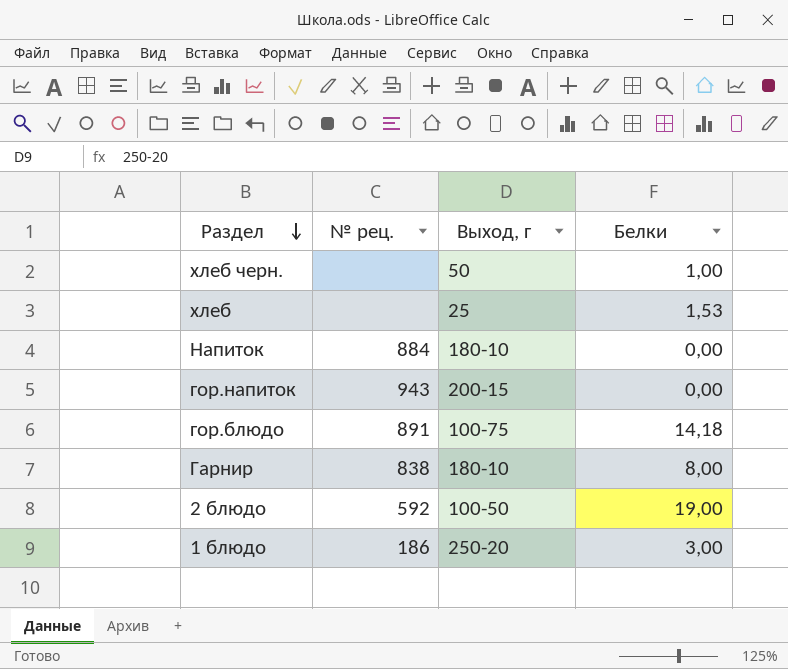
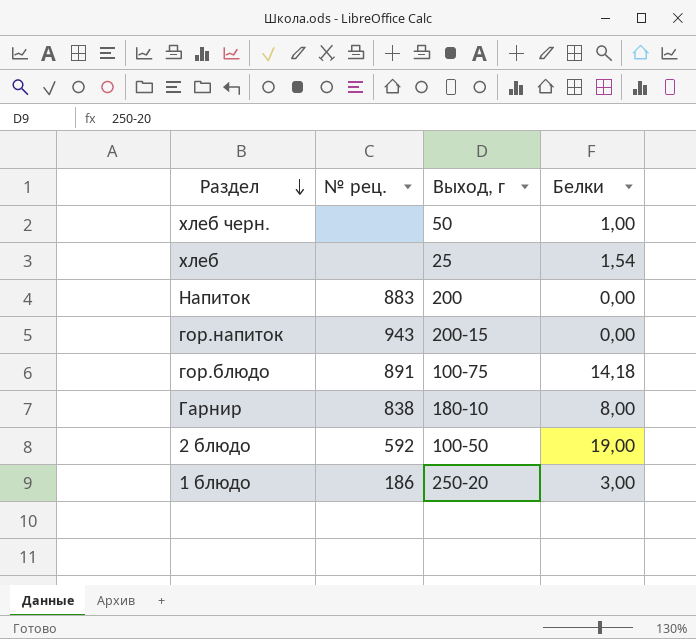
хлеб | Белки: 1,53 -> 1,54
Напиток | № рец.: 884 -> 883
Напиток | Выход, г: 180-10 -> 200

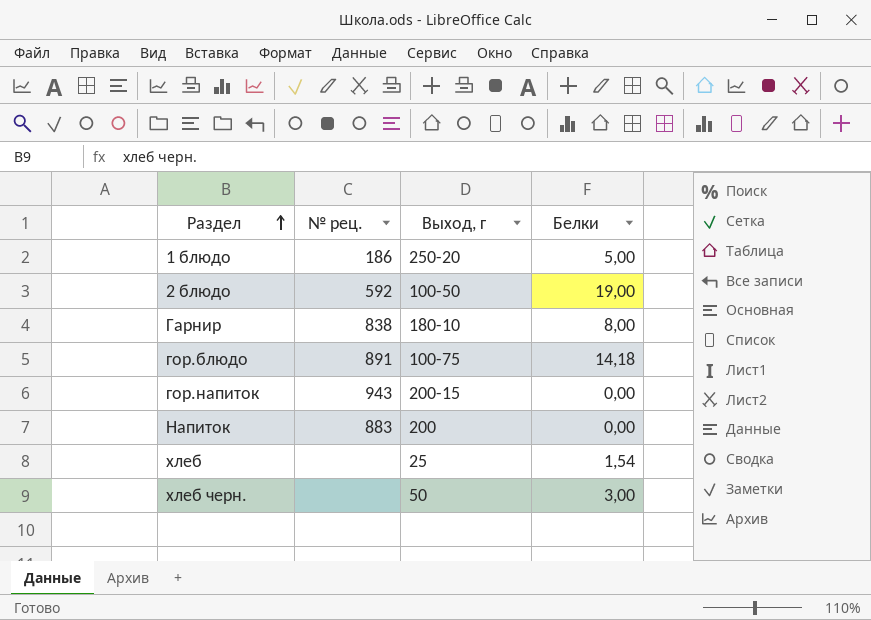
row order: Раздел descending -> Раздел ascending
1 блюдо | Белки: 3,00 -> 5,00
хлеб черн. | Белки: 1,00 -> 3,00

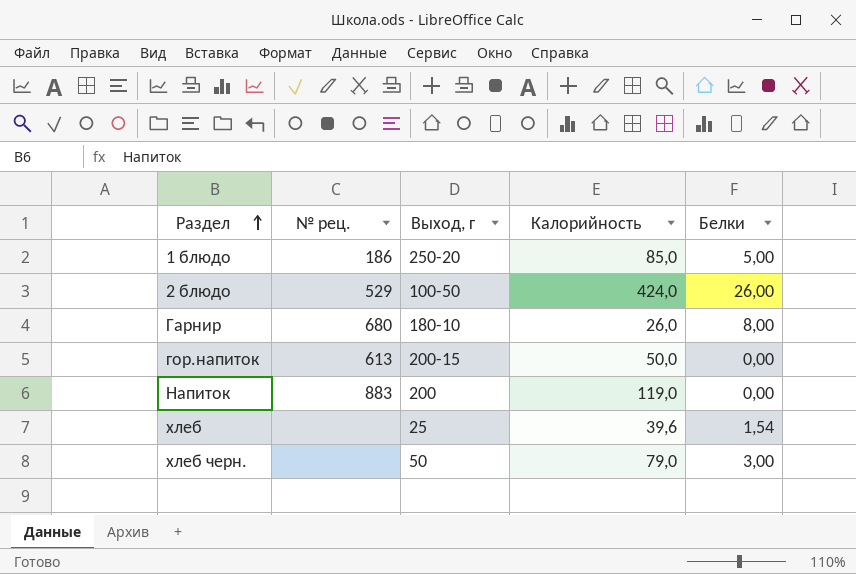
column Калорийность | position: none -> 4
row гор.блюдо: 891 | 100-75 | 14,18 -> none
2 блюдо | № рец.: 592 -> 529
2 блюдо | Белки: 19,00 -> 26,00
Гарнир | № рец.: 838 -> 680
гор.напиток | № рец.: 943 -> 613

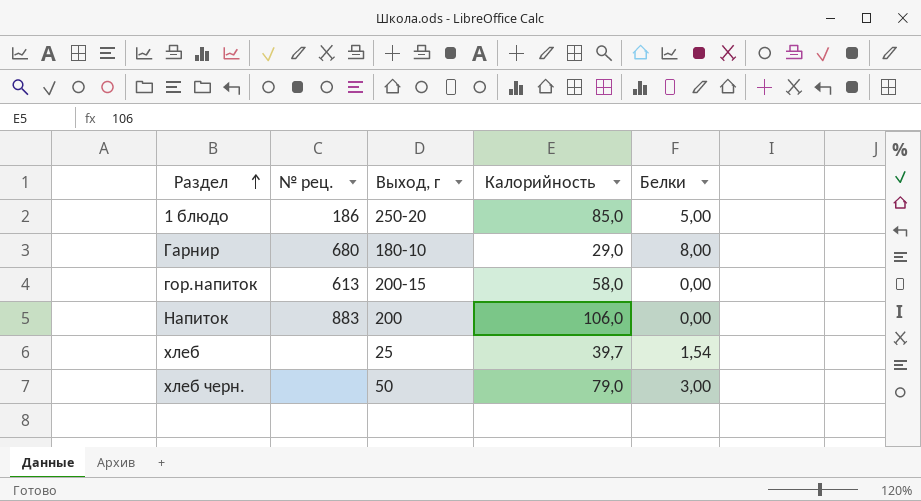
row 2 блюдо: 529 | 100-50 | 424,0 | 26,00 -> none
Гарнир | Калорийность: 26,0 -> 29,0
гор.напиток | Калорийность: 50,0 -> 58,0
Напиток | Калорийность: 119,0 -> 106,0
хлеб | Калорийность: 39,6 -> 39,7

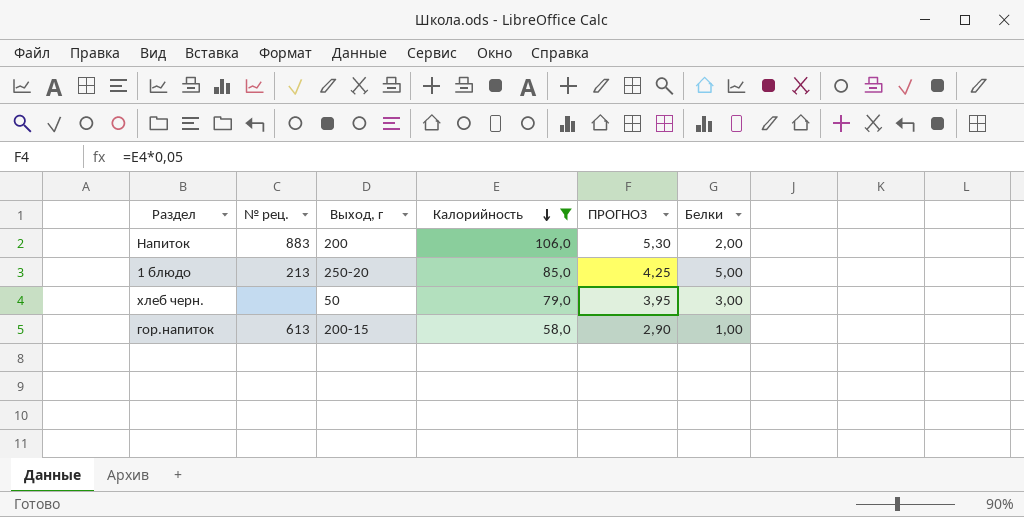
filter: none -> Калорийность >= 58,0
row order: Раздел ascending -> Калорийность descending
column ПРОГНОЗ | formula: none -> [Калорийность] * 0,05
Напиток | Белки: 0,00 -> 2,00
1 блюдо | № рец.: 186 -> 213
гор.напиток | Белки: 0,00 -> 1,00

